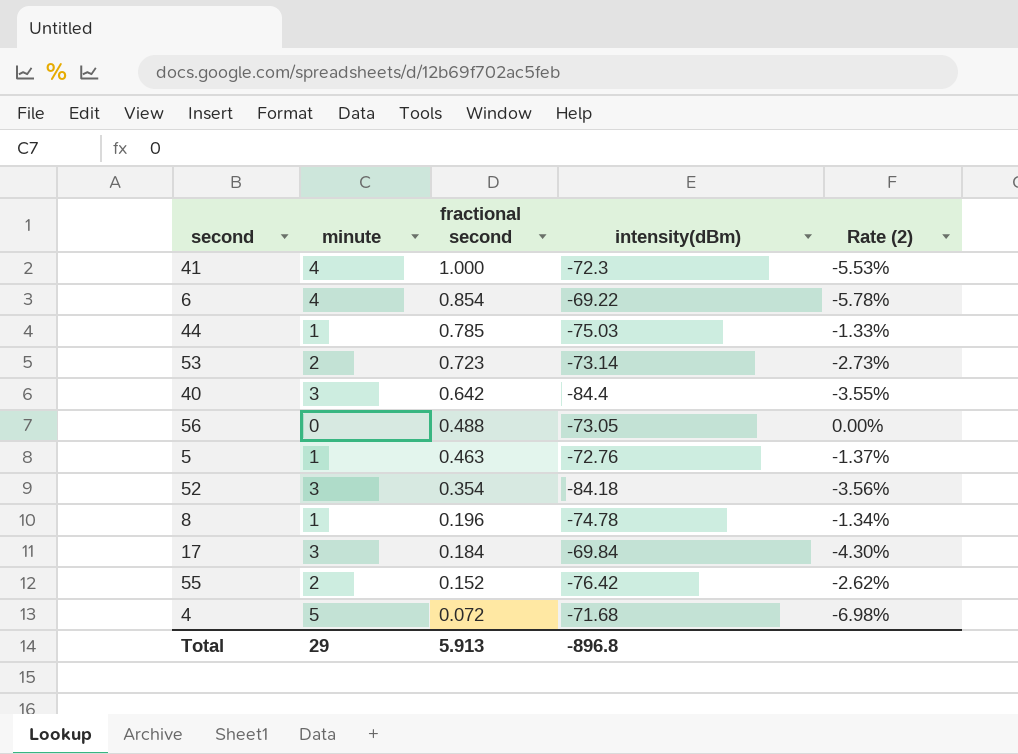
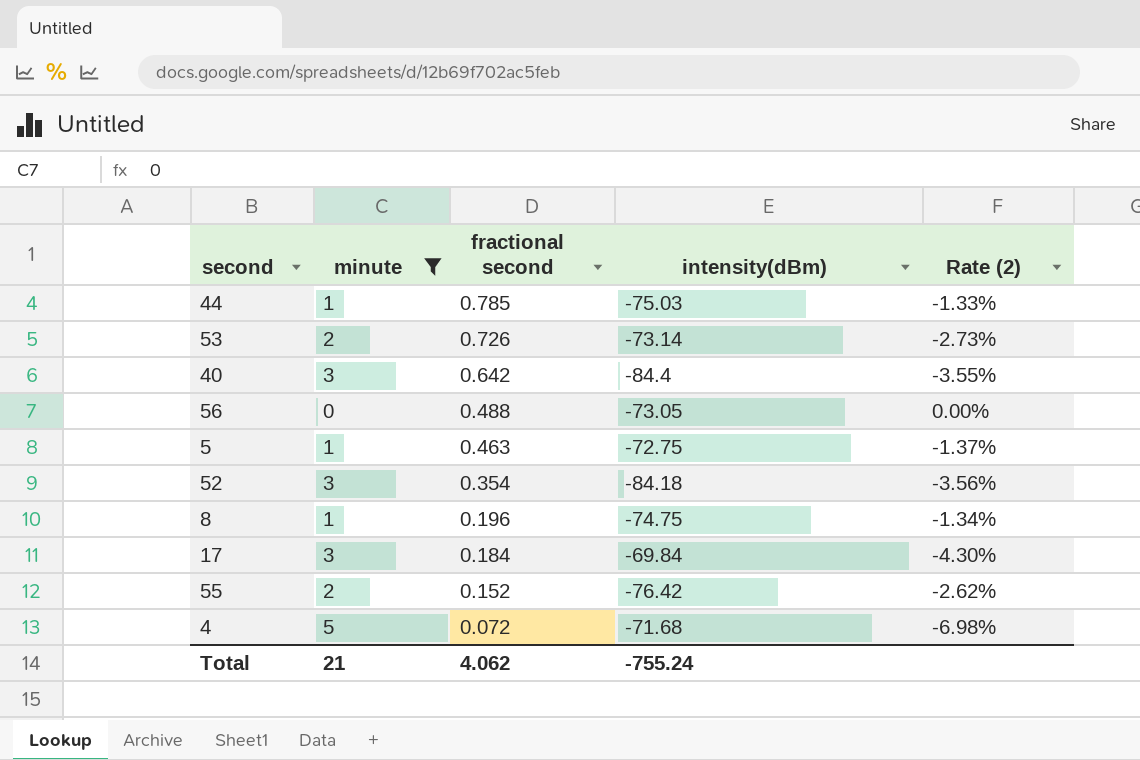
filter: none -> minute != 4
53 | fractional second: 0.723 -> 0.726
5 | intensity(dBm): -72.76 -> -72.75
8 | intensity(dBm): -74.78 -> -74.75
Total | minute: 29 -> 21
Total | fractional second: 5.913 -> 4.062
Total | intensity(dBm): -896.8 -> -755.24

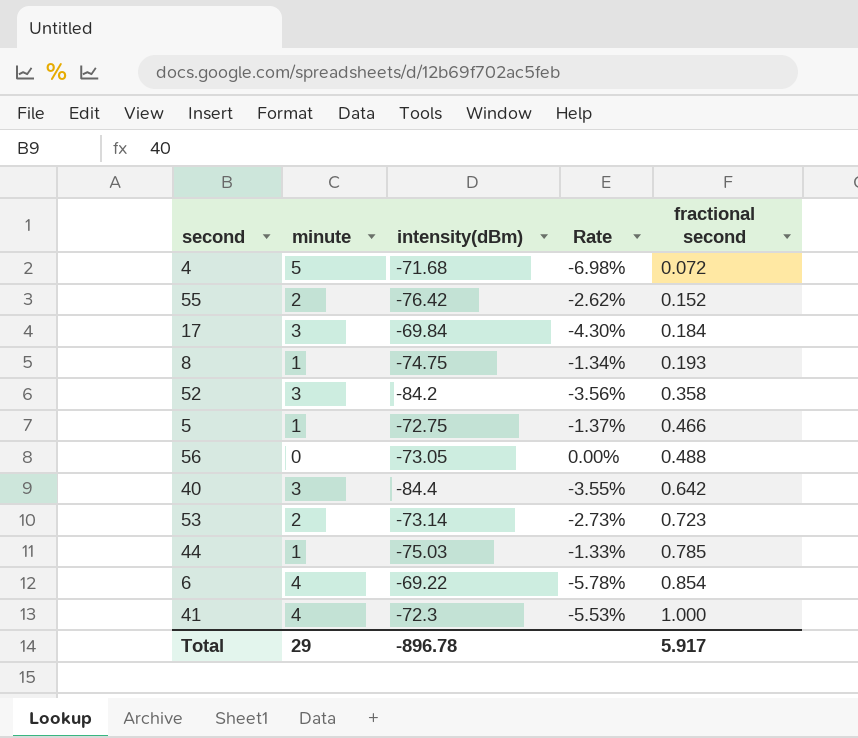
filter: minute != 4 -> none
row order: fractional second descending -> fractional second ascending
column name: Rate (2) -> Rate
column fractional second | position: 3 -> 5
8 | fractional second: 0.196 -> 0.193
52 | intensity(dBm): -84.18 -> -84.2
52 | fractional second: 0.354 -> 0.358
5 | fractional second: 0.463 -> 0.466
53 | fractional second: 0.726 -> 0.723
Total | minute: 21 -> 29
Total | intensity(dBm): -755.24 -> -896.78
Total | fractional second: 4.062 -> 5.917

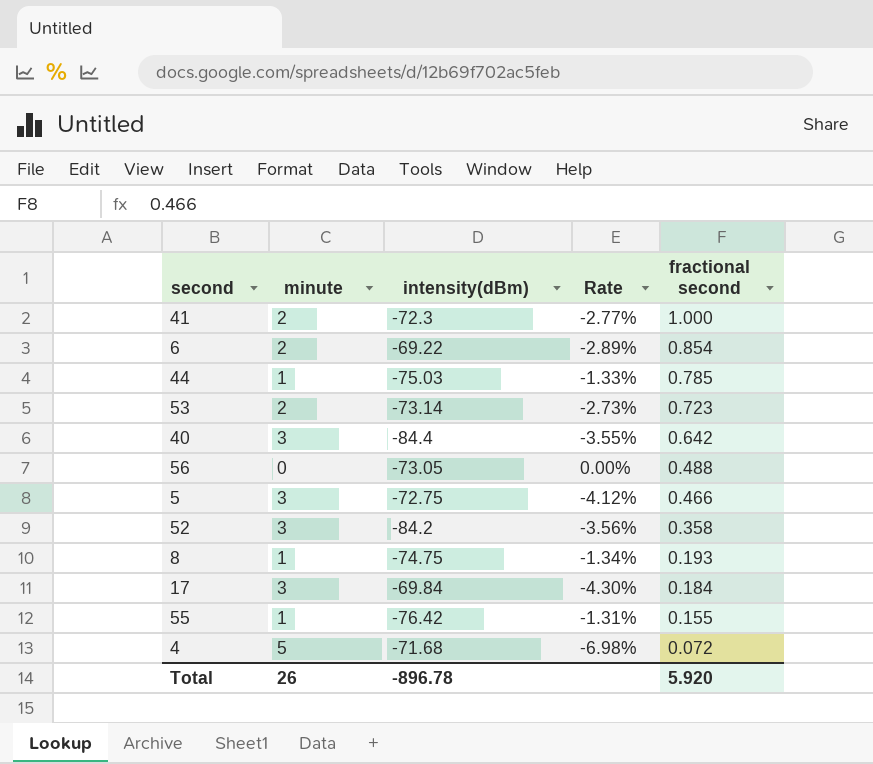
row order: fractional second ascending -> fractional second descending
41 | minute: 4 -> 2
41 | Rate: -5.53% -> -2.77%
6 | minute: 4 -> 2
6 | Rate: -5.78% -> -2.89%
5 | minute: 1 -> 3
5 | Rate: -1.37% -> -4.12%
55 | minute: 2 -> 1
55 | Rate: -2.62% -> -1.31%
55 | fractional second: 0.152 -> 0.155
Total | minute: 29 -> 26
Total | fractional second: 5.917 -> 5.920

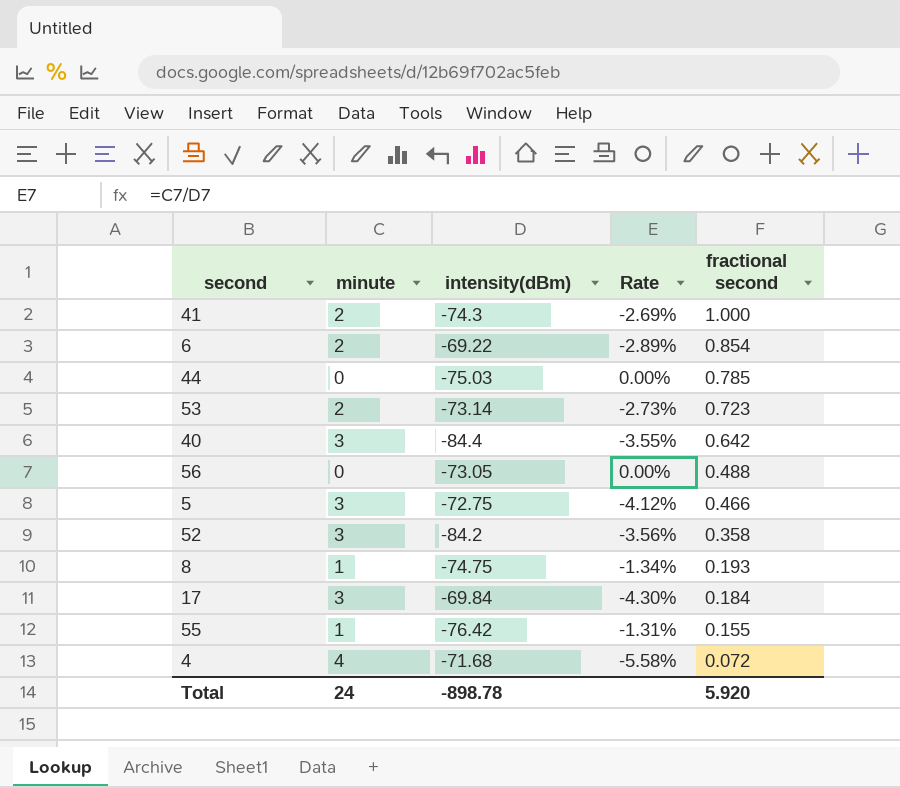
41 | intensity(dBm): -72.3 -> -74.3
41 | Rate: -2.77% -> -2.69%
44 | minute: 1 -> 0
44 | Rate: -1.33% -> 0.00%
4 | minute: 5 -> 4
4 | Rate: -6.98% -> -5.58%
Total | minute: 26 -> 24
Total | intensity(dBm): -896.78 -> -898.78

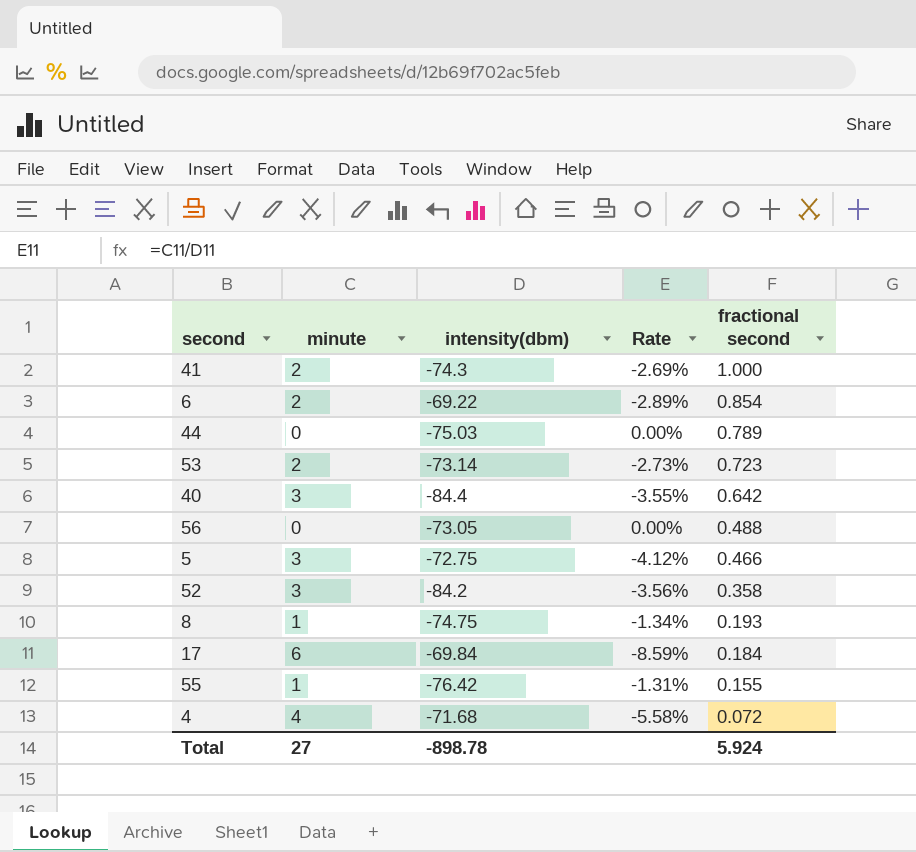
column name: intensity(dBm) -> intensity(dbm)
44 | fractional second: 0.785 -> 0.789
17 | minute: 3 -> 6
17 | Rate: -4.30% -> -8.59%
Total | minute: 24 -> 27
Total | fractional second: 5.920 -> 5.924

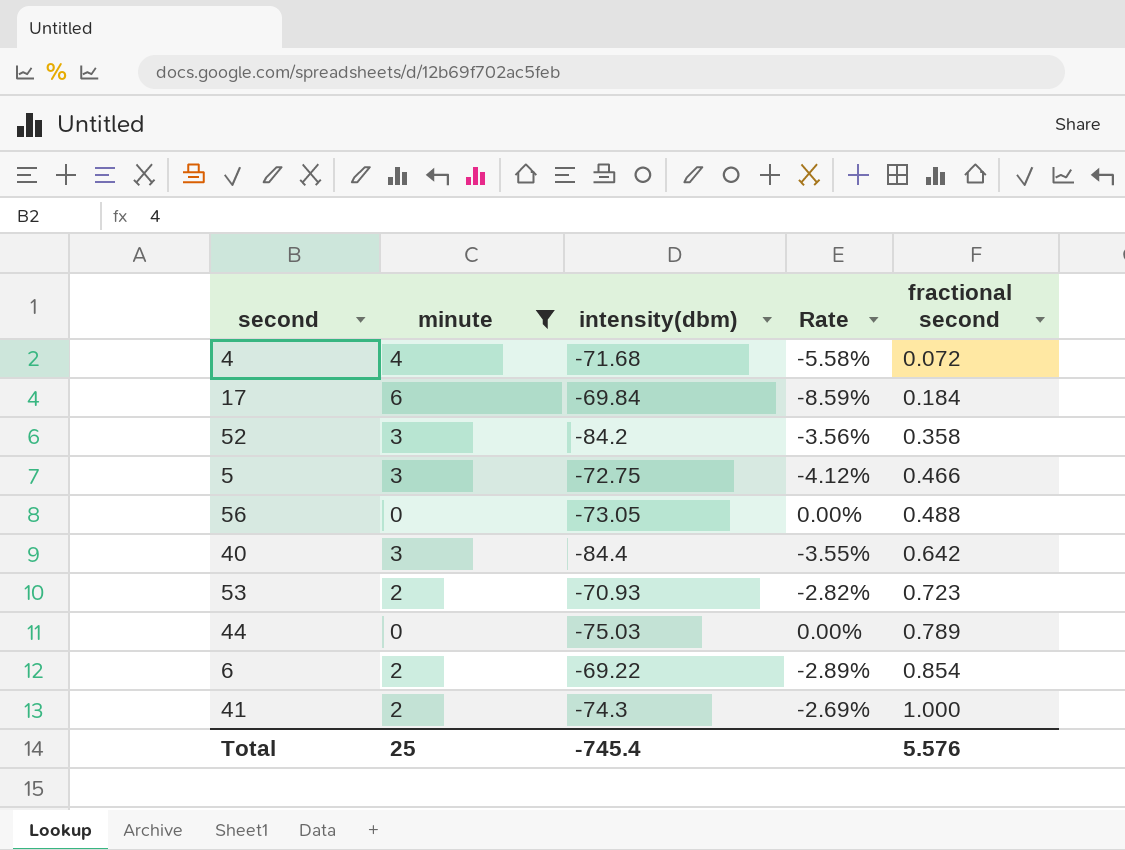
filter: none -> minute != 1
row order: fractional second descending -> fractional second ascending
53 | intensity(dbm): -73.14 -> -70.93
53 | Rate: -2.73% -> -2.82%
Total | minute: 27 -> 25
Total | intensity(dbm): -898.78 -> -745.4
Total | fractional second: 5.924 -> 5.576

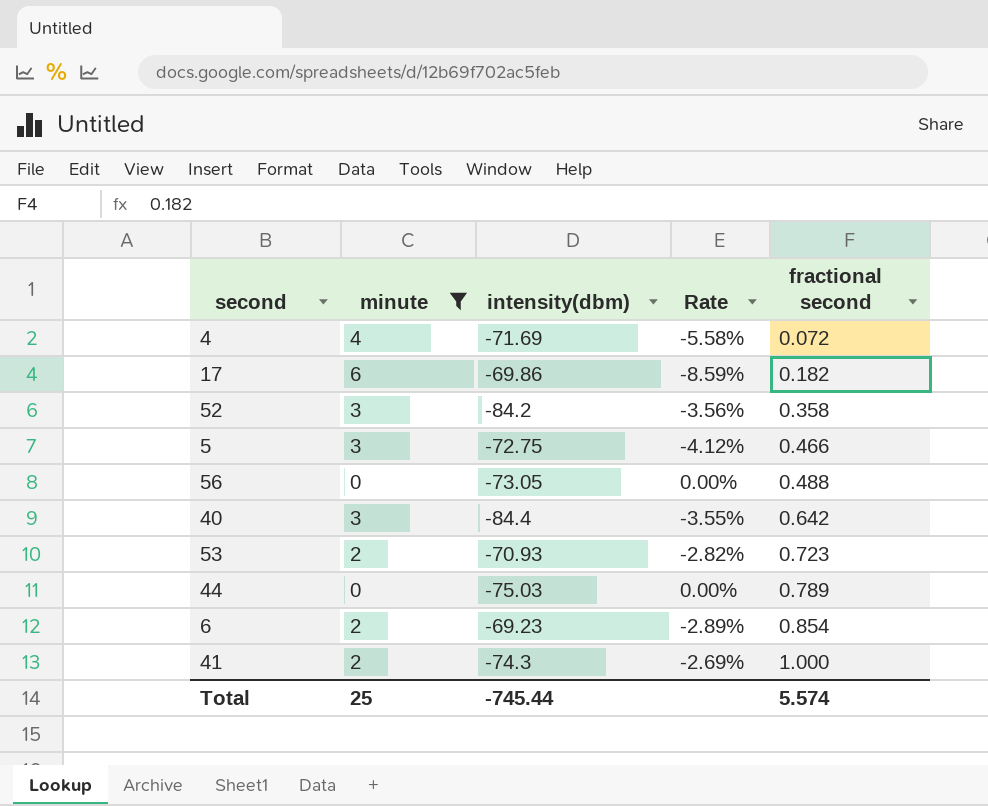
4 | intensity(dbm): -71.68 -> -71.69
17 | intensity(dbm): -69.84 -> -69.86
17 | fractional second: 0.184 -> 0.182
6 | intensity(dbm): -69.22 -> -69.23
Total | intensity(dbm): -745.4 -> -745.44
Total | fractional second: 5.576 -> 5.574

